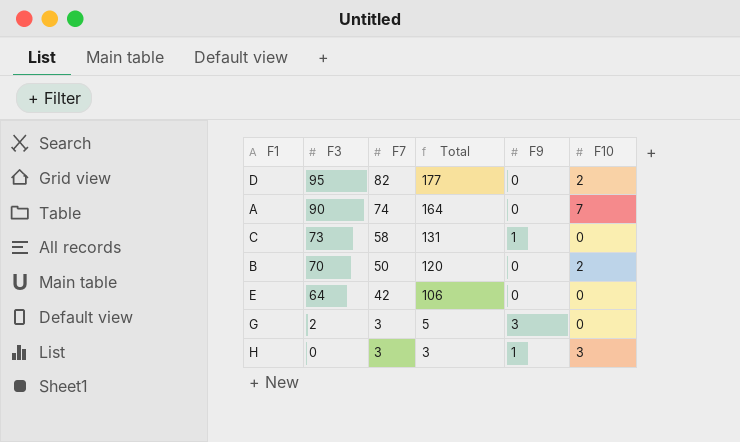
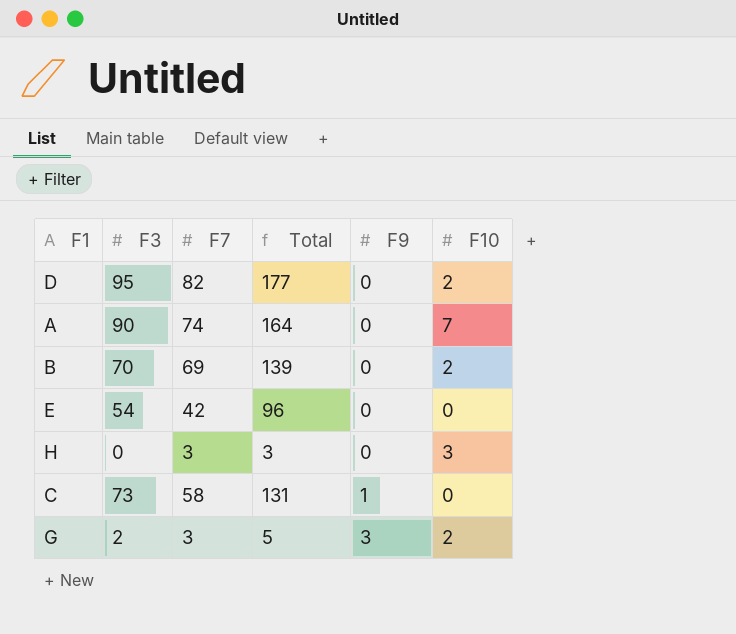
row order: F3 descending -> F9 ascending
B | F7: 50 -> 69
B | Total: 120 -> 139
E | F3: 64 -> 54
E | Total: 106 -> 96
H | F9: 1 -> 0
G | F10: 0 -> 2

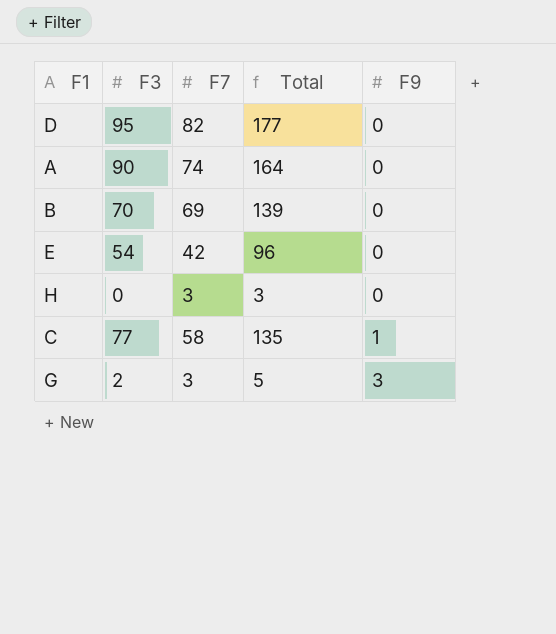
column F10 | position: 6 -> none
C | F3: 73 -> 77
C | Total: 131 -> 135

